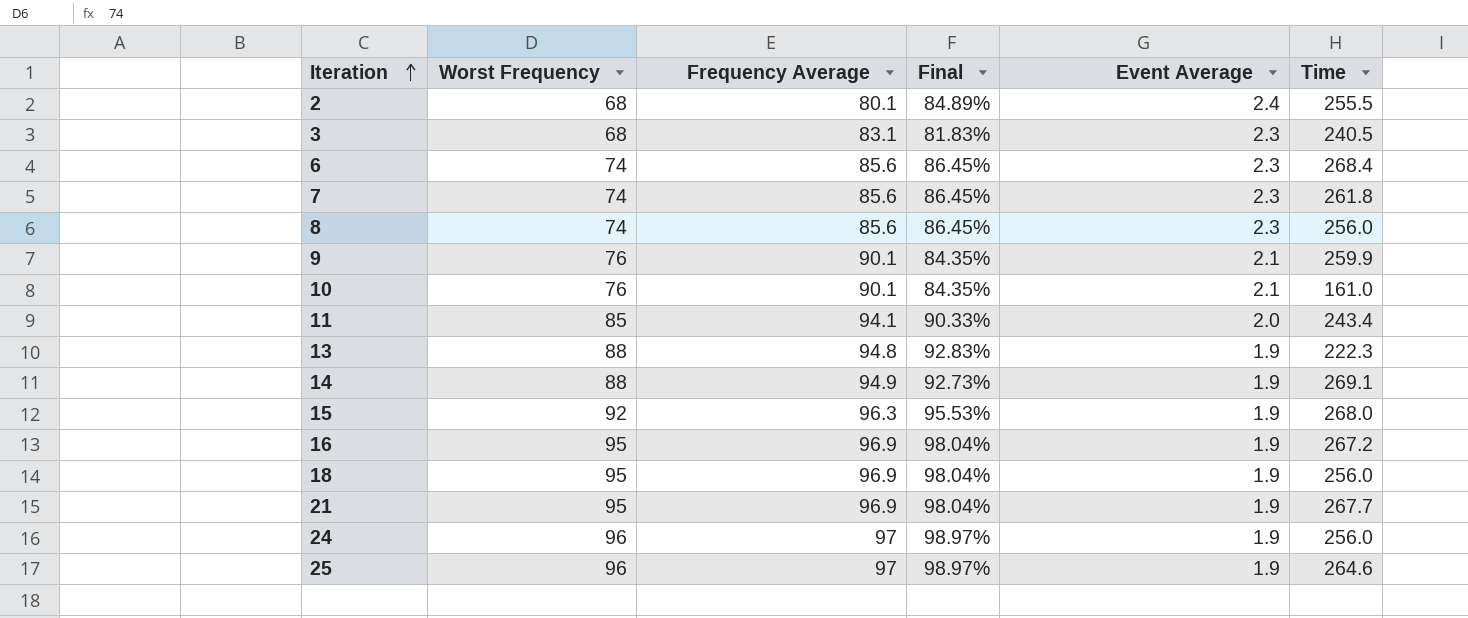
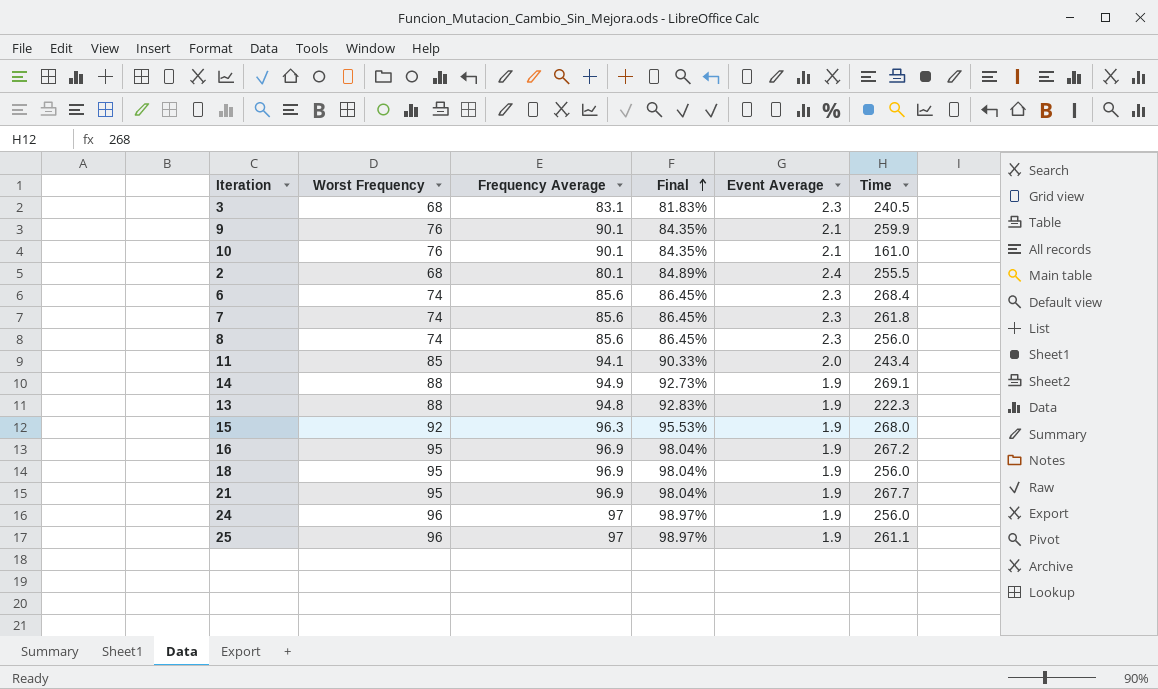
row order: Iteration ascending -> Final ascending
25 | Time: 264.6 -> 261.1

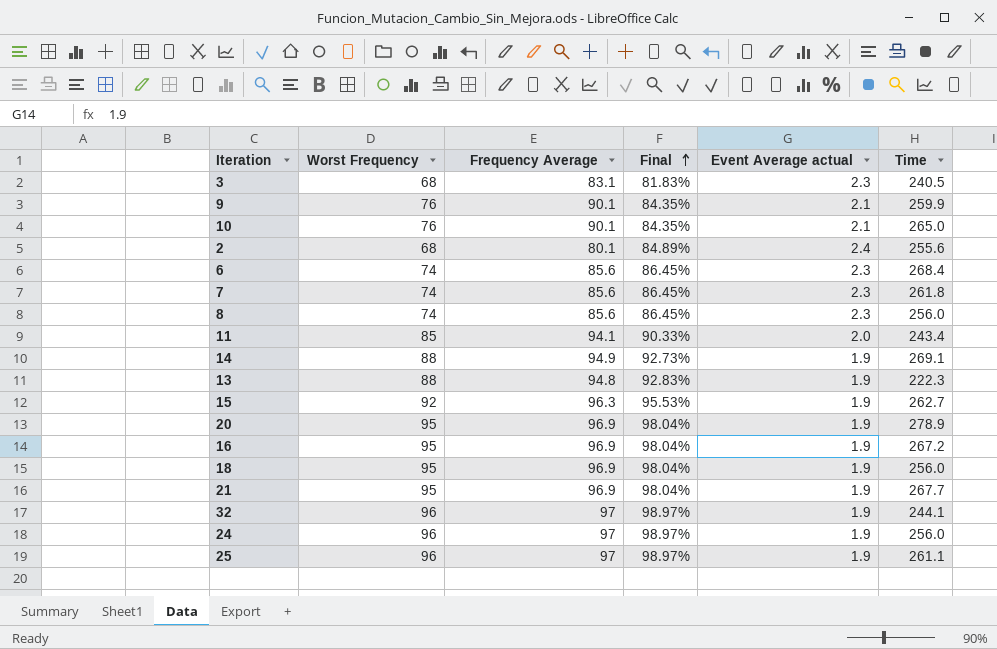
column name: Event Average -> Event Average actual
10 | Time: 161.0 -> 265.0
2 | Time: 255.5 -> 255.6
15 | Time: 268.0 -> 262.7
row 20: none -> 95 | 96.9 | 98.04% | 1.9 | 278.9
row 32: none -> 96 | 97 | 98.97% | 1.9 | 244.1

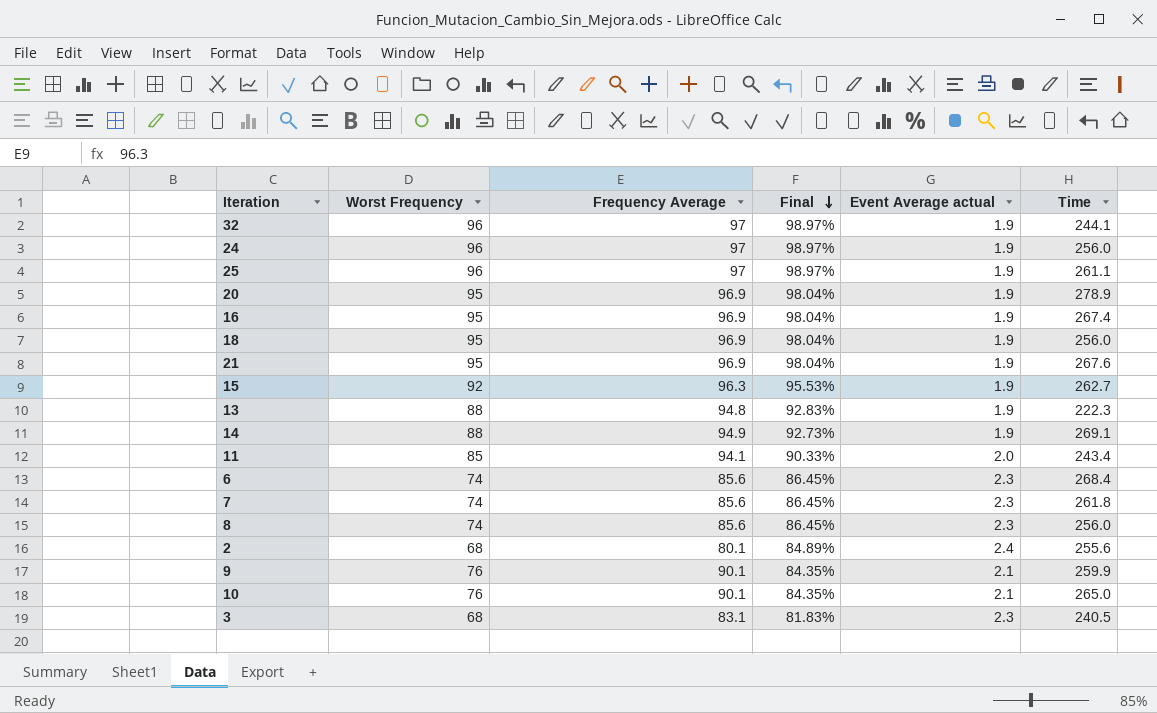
row order: Final ascending -> Final descending
16 | Time: 267.2 -> 267.4
21 | Time: 267.7 -> 267.6

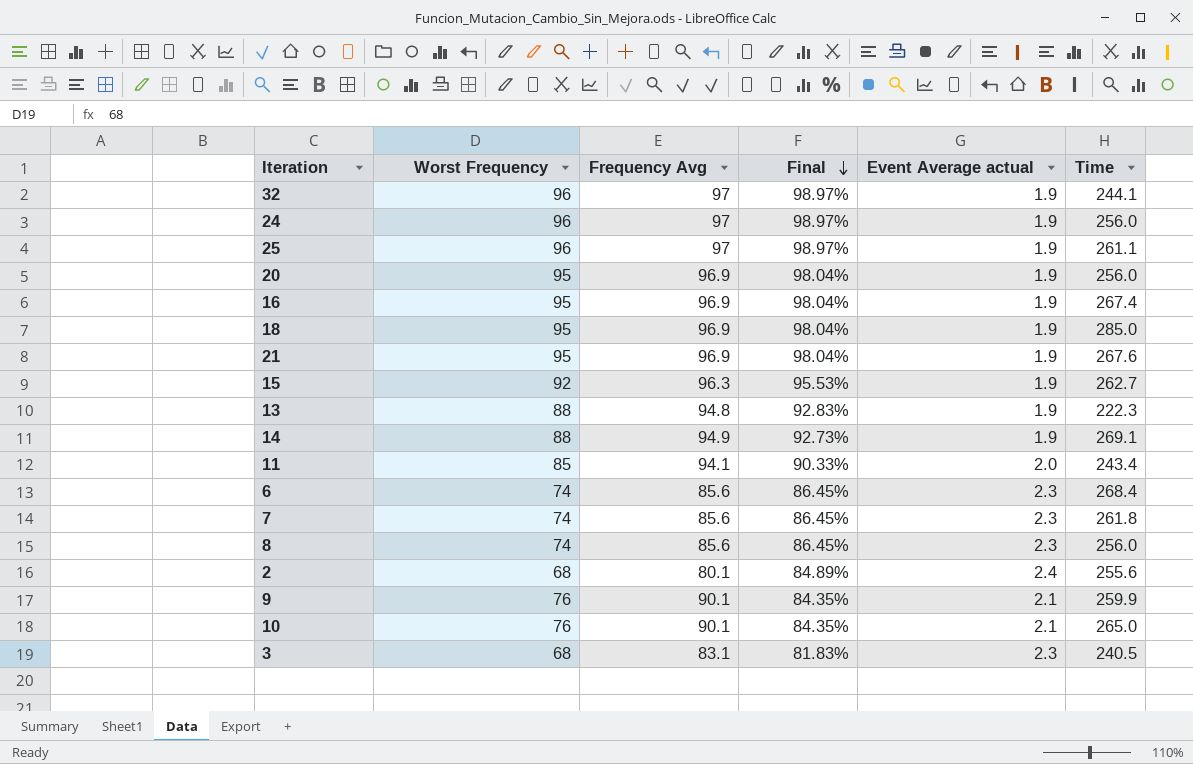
column name: Frequency Average -> Frequency Avg
20 | Time: 278.9 -> 256.0
18 | Time: 256.0 -> 285.0

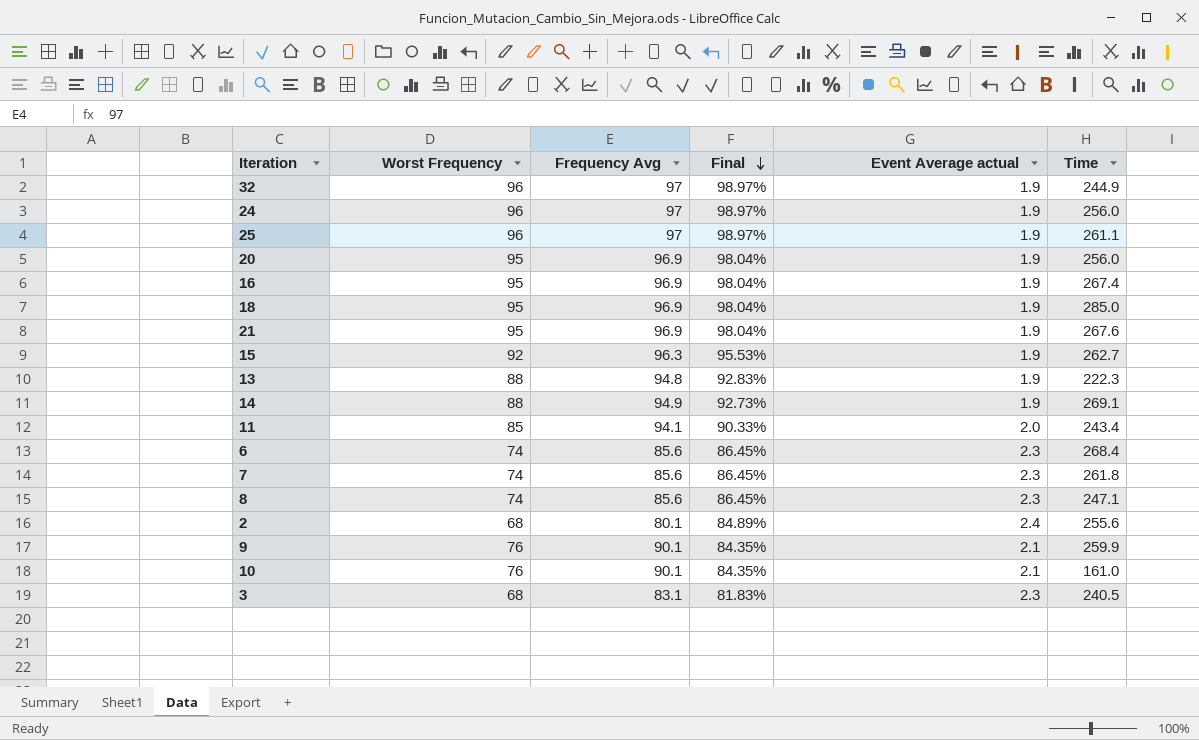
32 | Time: 244.1 -> 244.9
8 | Time: 256.0 -> 247.1
10 | Time: 265.0 -> 161.0

